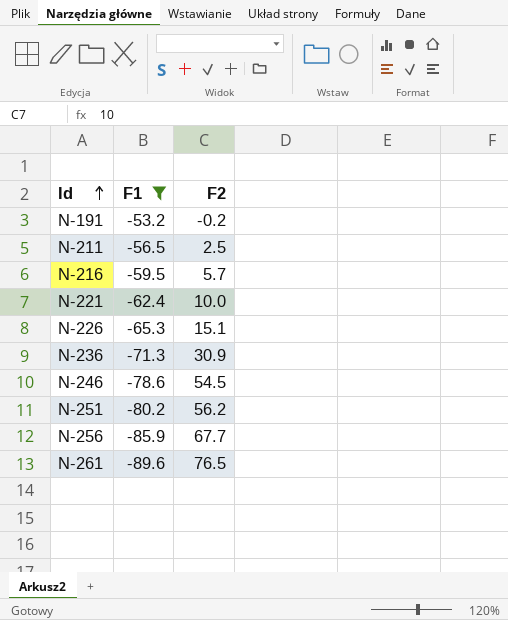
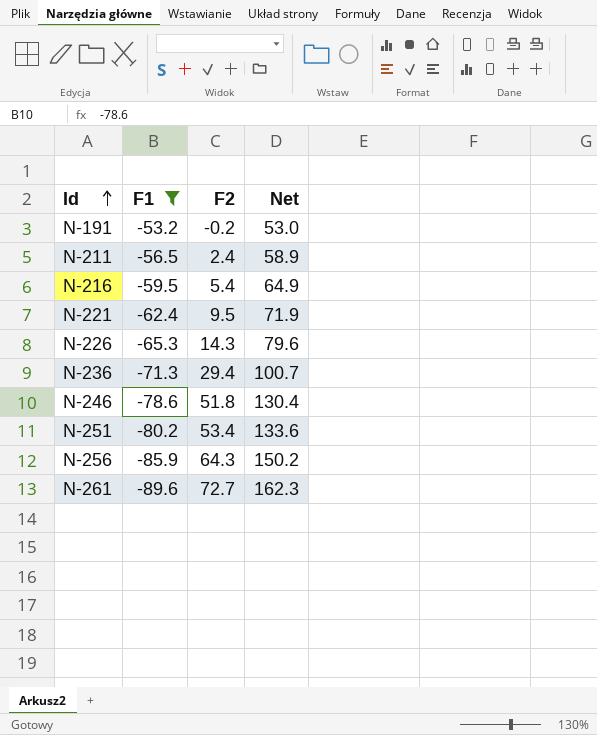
column Net | formula: none -> [F2] - [F1]
N-211 | F2: 2.5 -> 2.4
N-216 | F2: 5.7 -> 5.4
N-221 | F2: 10.0 -> 9.5
N-226 | F2: 15.1 -> 14.3
N-236 | F2: 30.9 -> 29.4
N-246 | F2: 54.5 -> 51.8
N-251 | F2: 56.2 -> 53.4
N-256 | F2: 67.7 -> 64.3
N-261 | F2: 76.5 -> 72.7

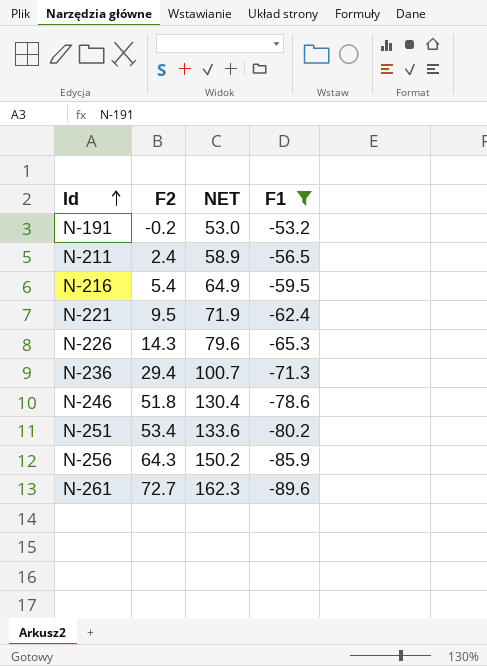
column name: Net -> NET
column F1 | position: 2 -> 4

